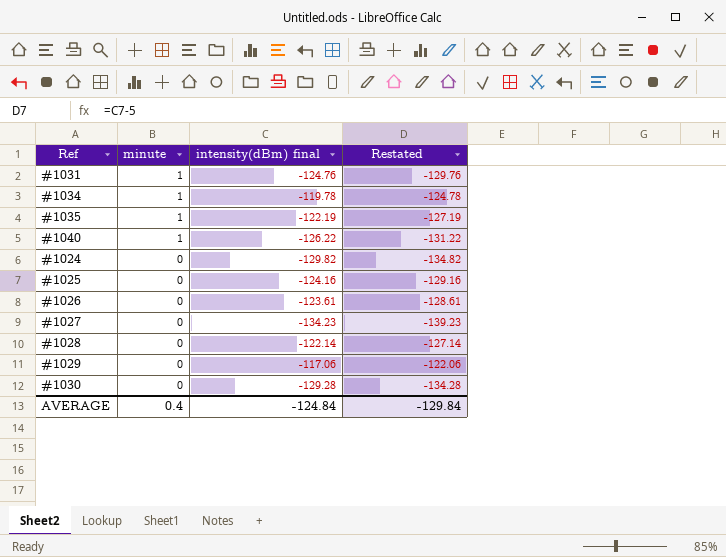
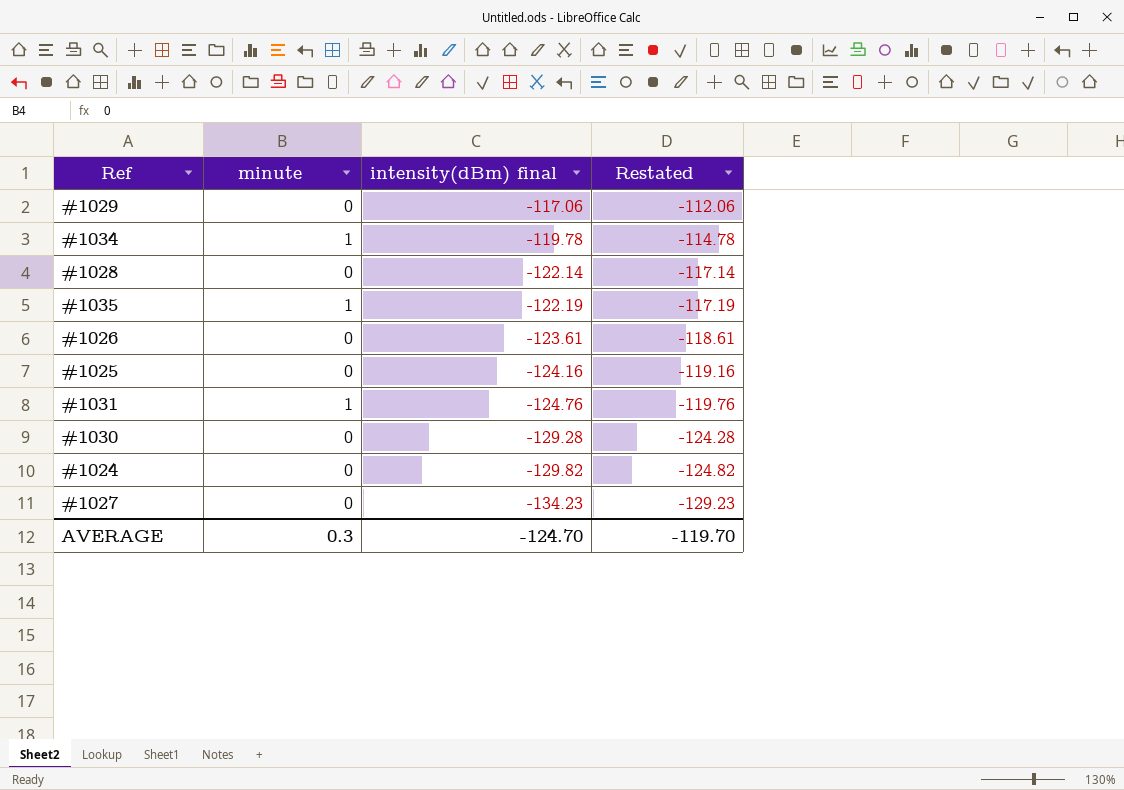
row order: minute descending -> intensity(dBm) final descending
column Restated | formula: [intensity(dBm) final] - 5 -> [intensity(dBm) final] + 5
row #1040: 1 | -126.22 | -131.22 -> none
AVERAGE | minute: 0.4 -> 0.3
AVERAGE | intensity(dBm) final: -124.84 -> -124.70
AVERAGE | Restated: -129.84 -> -119.70

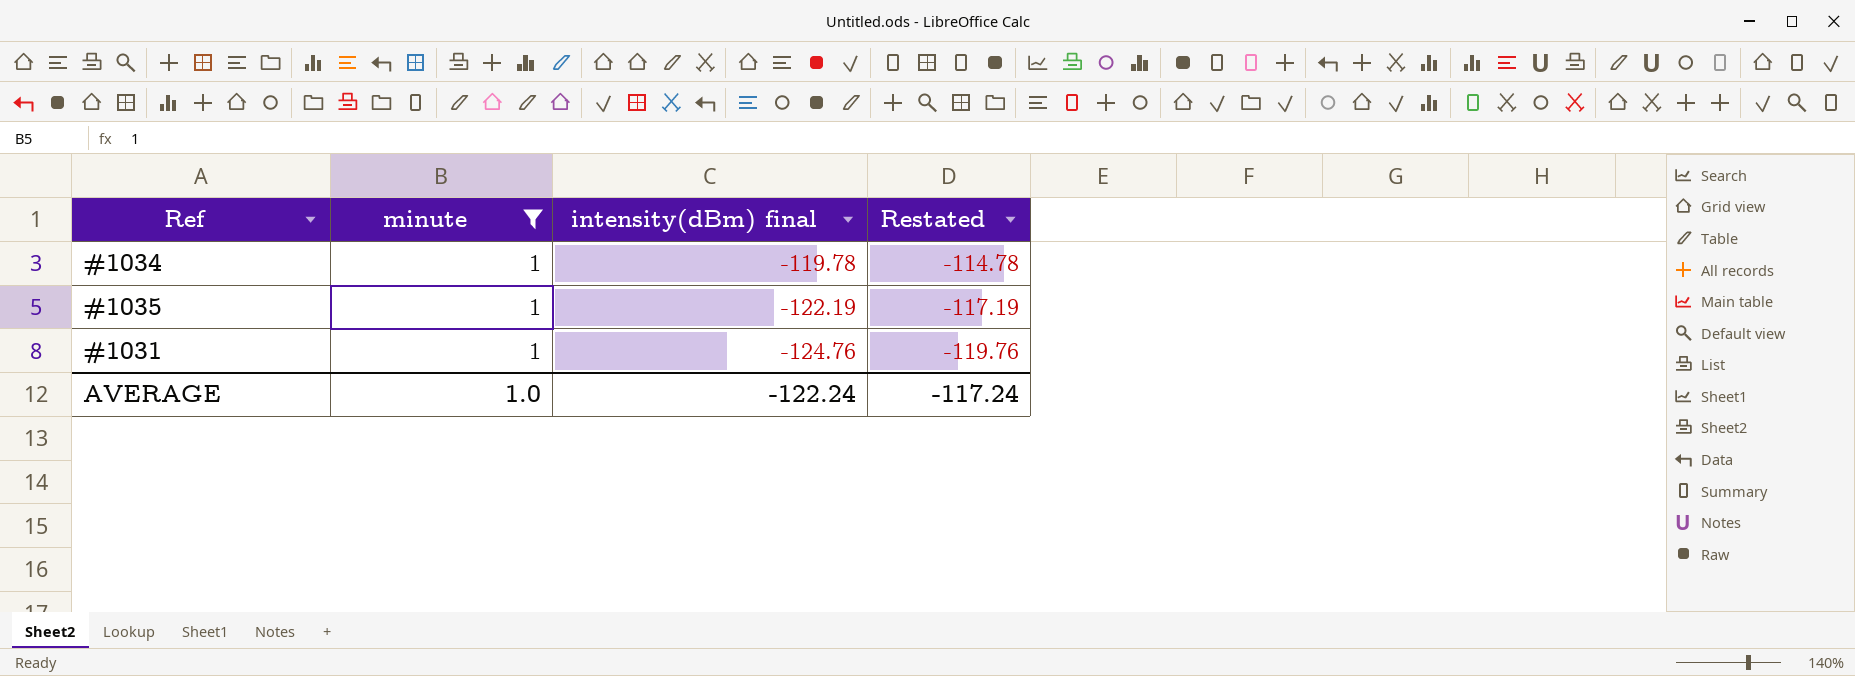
filter: none -> minute = 1
AVERAGE | minute: 0.3 -> 1.0
AVERAGE | intensity(dBm) final: -124.70 -> -122.24
AVERAGE | Restated: -119.70 -> -117.24

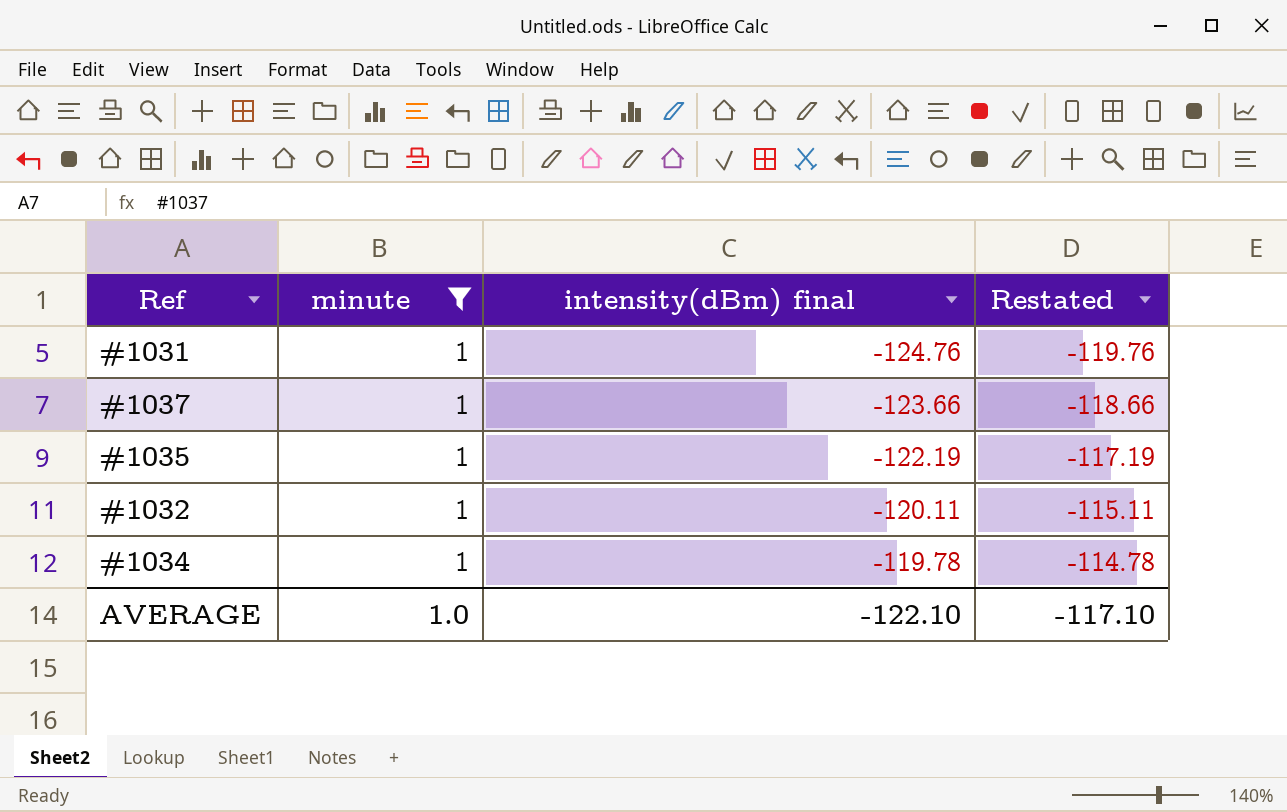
row order: intensity(dBm) final descending -> intensity(dBm) final ascending
row #1037: none -> 1 | -123.66 | -118.66
row #1032: none -> 1 | -120.11 | -115.11
AVERAGE | intensity(dBm) final: -122.24 -> -122.10
AVERAGE | Restated: -117.24 -> -117.10

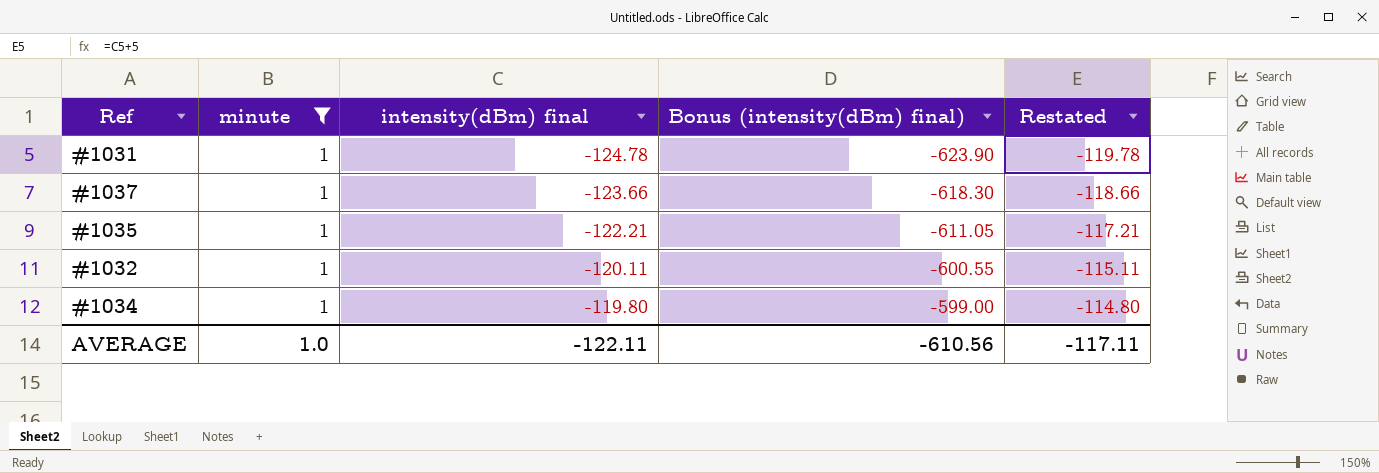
column Bonus (intensity(dBm) final) | formula: none -> [intensity(dBm) final] * 5
#1031 | intensity(dBm) final: -124.76 -> -124.78
#1031 | Restated: -119.76 -> -119.78
#1035 | intensity(dBm) final: -122.19 -> -122.21
#1035 | Restated: -117.19 -> -117.21
#1034 | intensity(dBm) final: -119.78 -> -119.80
#1034 | Restated: -114.78 -> -114.80
AVERAGE | intensity(dBm) final: -122.10 -> -122.11
AVERAGE | Restated: -117.10 -> -117.11

